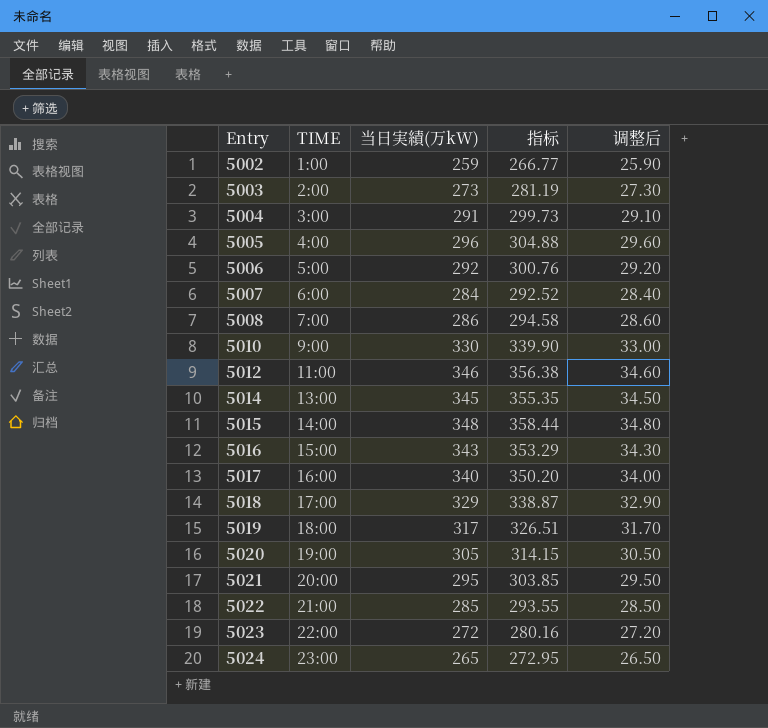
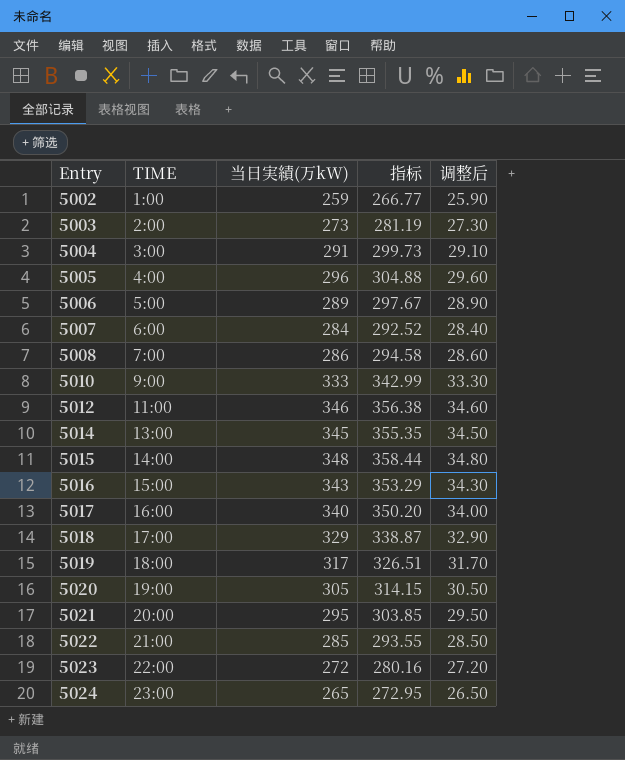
5006 | 当日実績(万kW): 292 -> 289
5006 | 指标: 300.76 -> 297.67
5006 | 调整后: 29.20 -> 28.90
5010 | 当日実績(万kW): 330 -> 333
5010 | 指标: 339.90 -> 342.99
5010 | 调整后: 33.00 -> 33.30

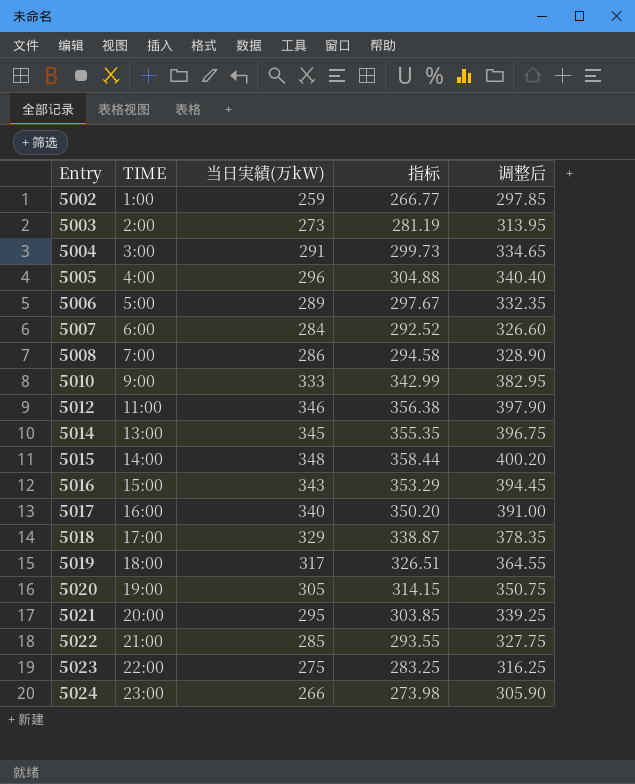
column 调整后 | formula: [当日実績(万kW)] * 0.1 -> [当日実績(万kW)] * 1.15
5023 | 当日実績(万kW): 272 -> 275
5023 | 指标: 280.16 -> 283.25
5024 | 当日実績(万kW): 265 -> 266
5024 | 指标: 272.95 -> 273.98

